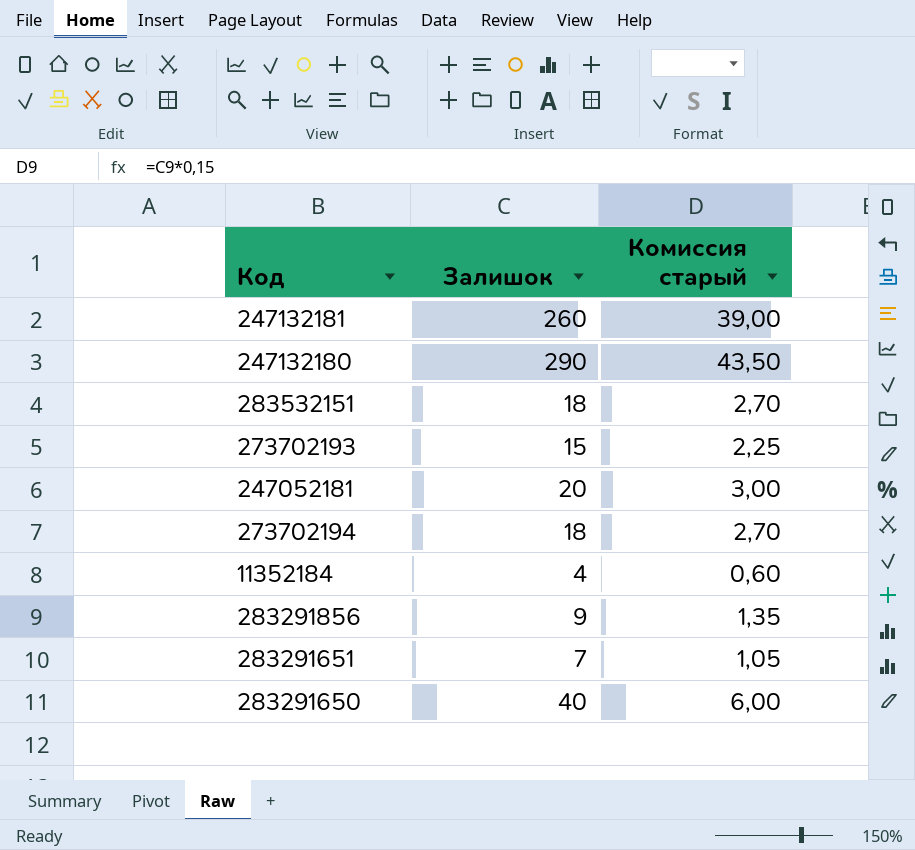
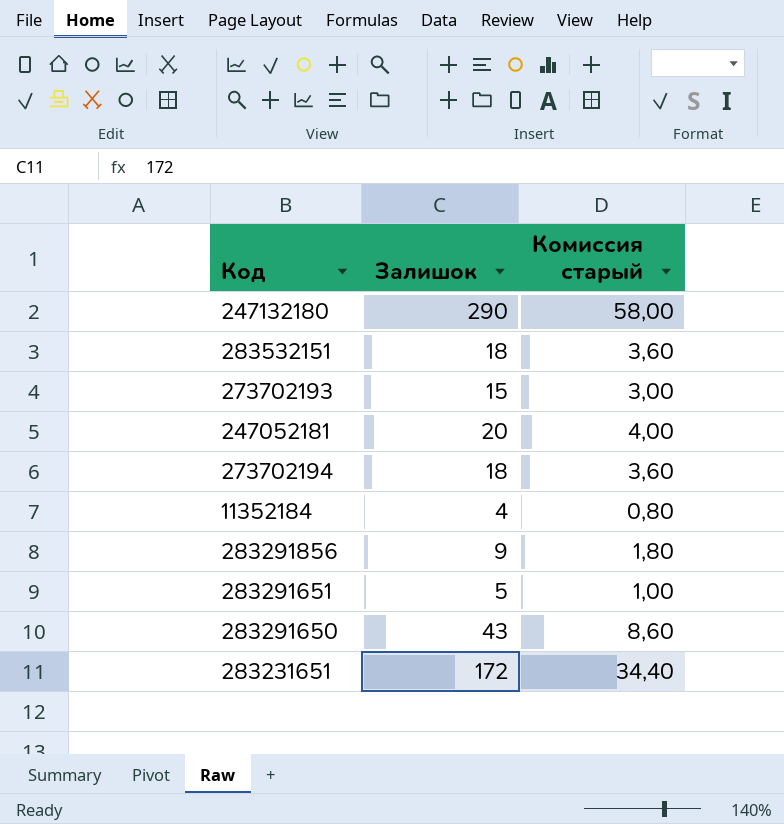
column Комиссия старый | formula: [Залишок] * 0,15 -> [Залишок] * 0,2
row 247132181: 260 | 39,00 -> none
283291651 | Залишок: 7 -> 5
283291650 | Залишок: 40 -> 43
row 283231651: none -> 172 | 34,40

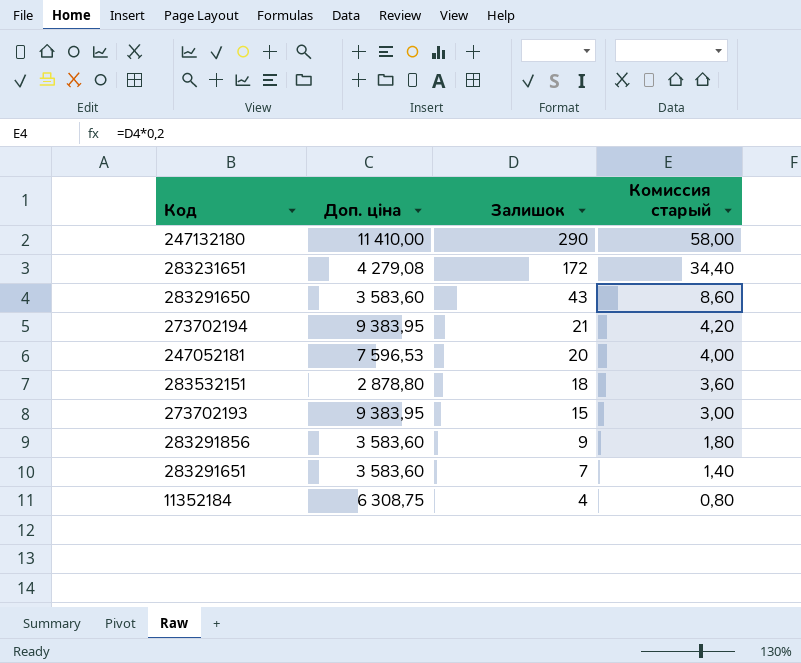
row order: none -> Залишок descending
column Доп. ціна | position: none -> 2
273702194 | Залишок: 18 -> 21
273702194 | Комиссия старый: 3,60 -> 4,20
283291651 | Залишок: 5 -> 7
283291651 | Комиссия старый: 1,00 -> 1,40

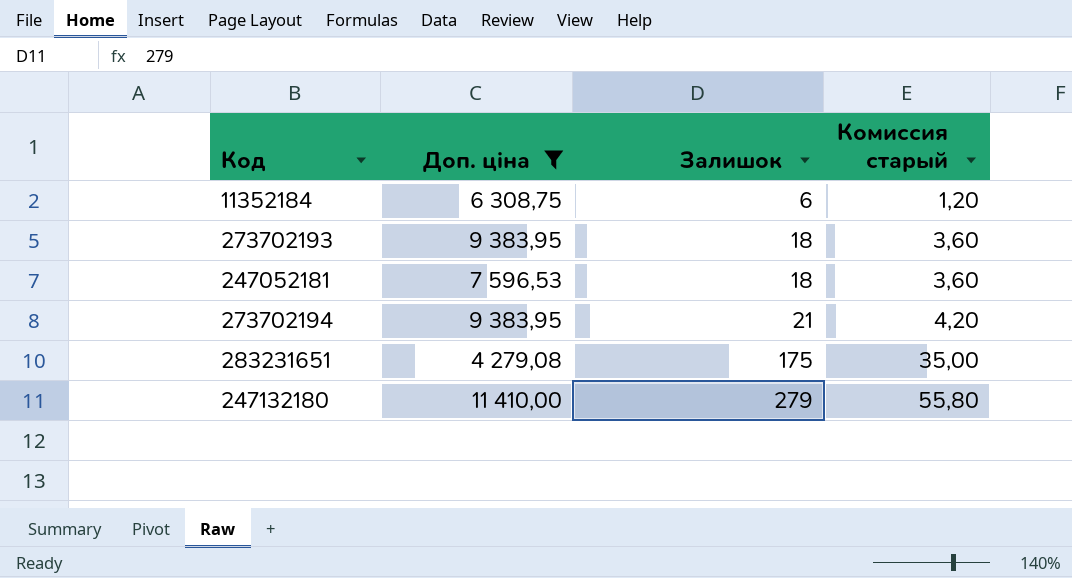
filter: none -> Доп. ціна >= 4 279,08
row order: Залишок descending -> Залишок ascending
11352184 | Залишок: 4 -> 6
11352184 | Комиссия старый: 0,80 -> 1,20
273702193 | Залишок: 15 -> 18
273702193 | Комиссия старый: 3,00 -> 3,60
247052181 | Залишок: 20 -> 18
247052181 | Комиссия старый: 4,00 -> 3,60
283231651 | Залишок: 172 -> 175
283231651 | Комиссия старый: 34,40 -> 35,00
247132180 | Залишок: 290 -> 279
247132180 | Комиссия старый: 58,00 -> 55,80

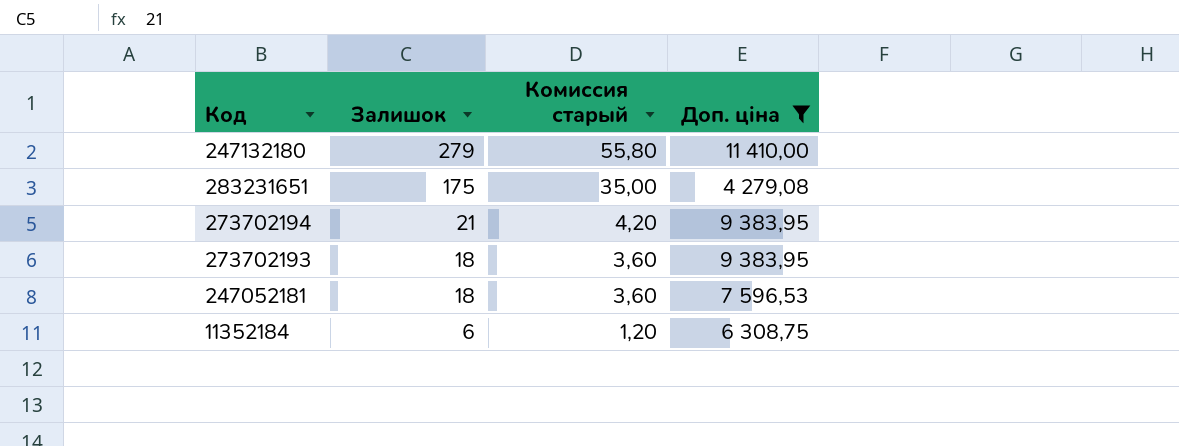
row order: Залишок ascending -> Залишок descending
column Доп. ціна | position: 2 -> 4

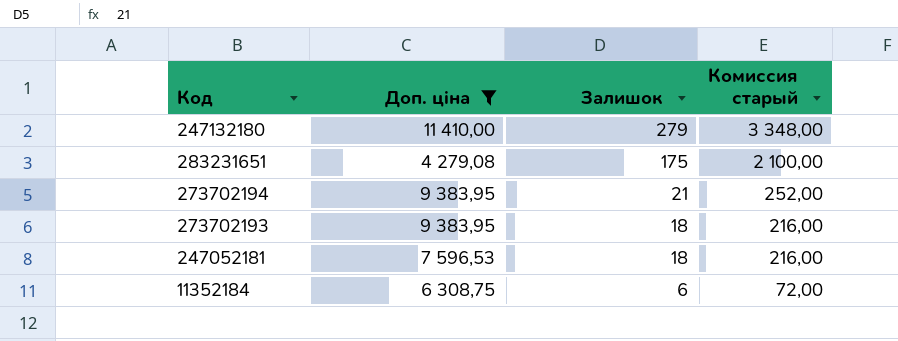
column Доп. ціна | position: 4 -> 2
column Комиссия старый | formula: [Залишок] * 0,2 -> [Залишок] * 12

